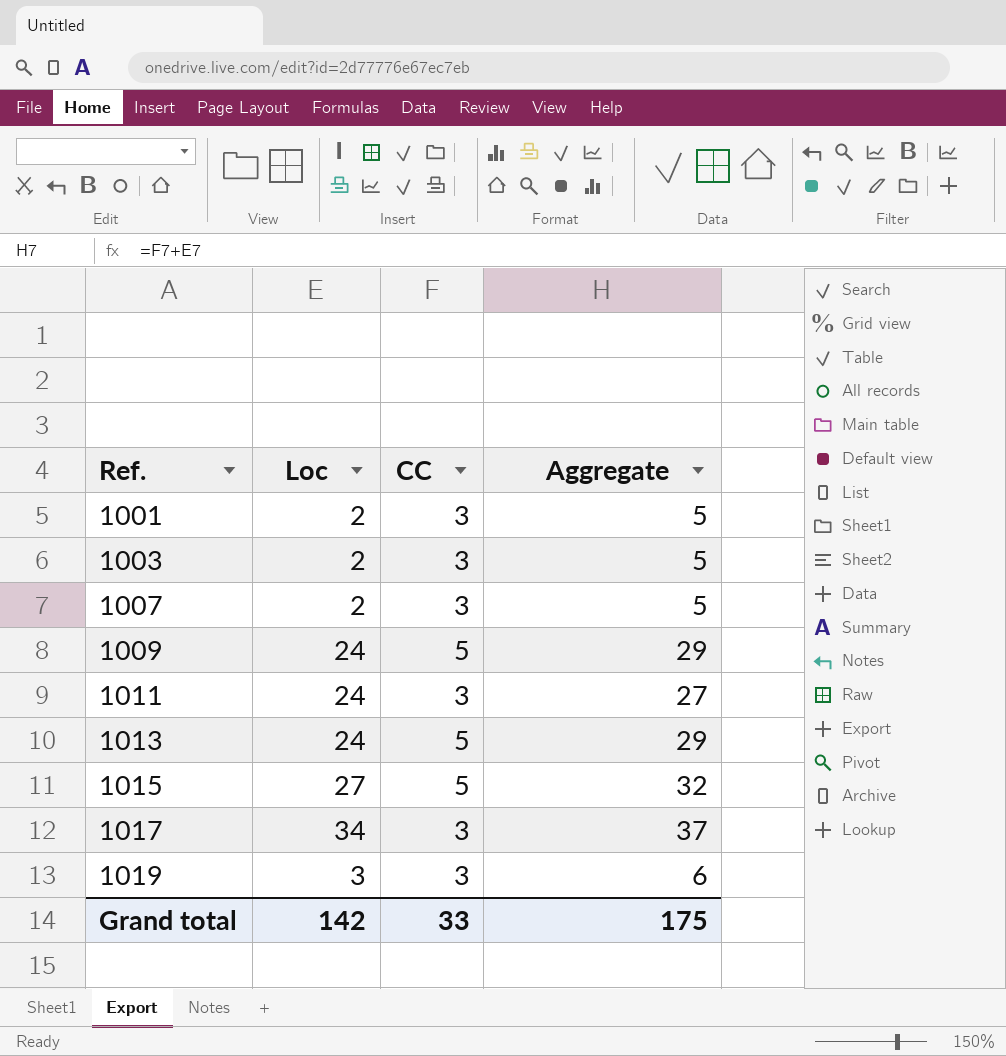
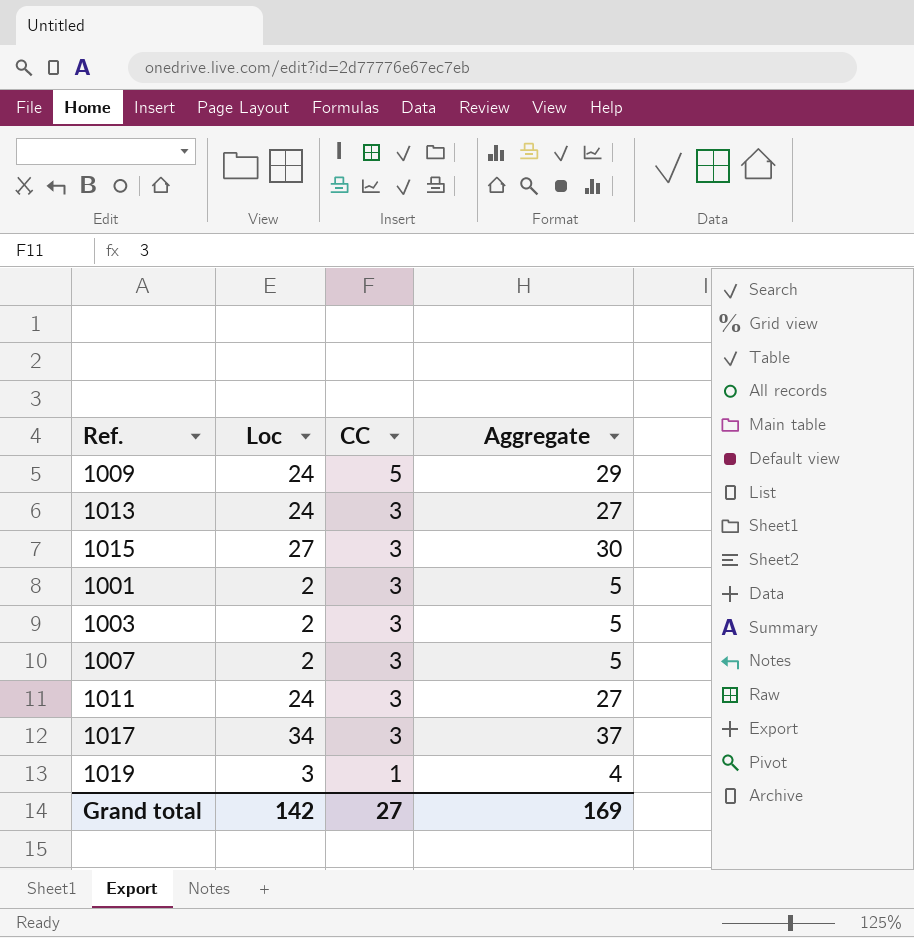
row order: Ref. ascending -> CC descending
1013 | CC: 5 -> 3
1013 | Aggregate: 29 -> 27
1015 | CC: 5 -> 3
1015 | Aggregate: 32 -> 30
1019 | CC: 3 -> 1
1019 | Aggregate: 6 -> 4
Grand total | CC: 33 -> 27
Grand total | Aggregate: 175 -> 169

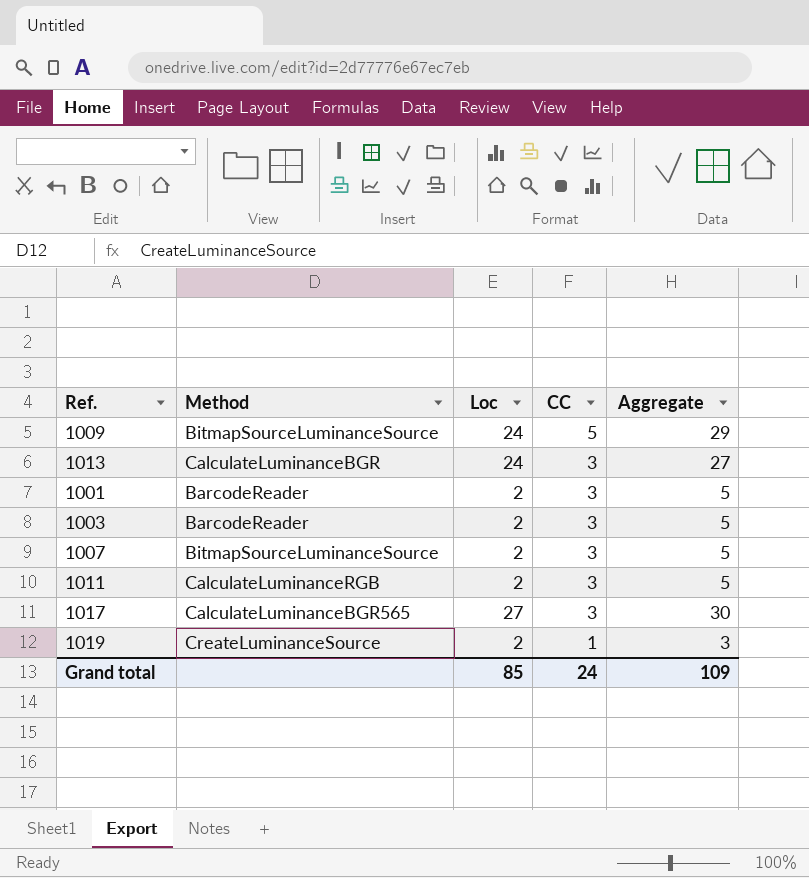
column Method | position: none -> 2
row 1015: 27 | 3 | 30 -> none
1011 | Loc: 24 -> 2
1011 | Aggregate: 27 -> 5
1017 | Loc: 34 -> 27
1017 | Aggregate: 37 -> 30
1019 | Loc: 3 -> 2
1019 | Aggregate: 4 -> 3
Grand total | Loc: 142 -> 85
Grand total | CC: 27 -> 24
Grand total | Aggregate: 169 -> 109

